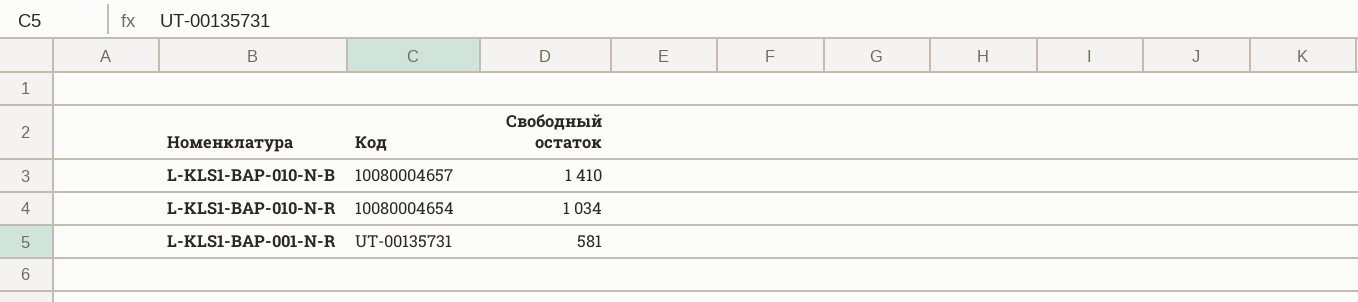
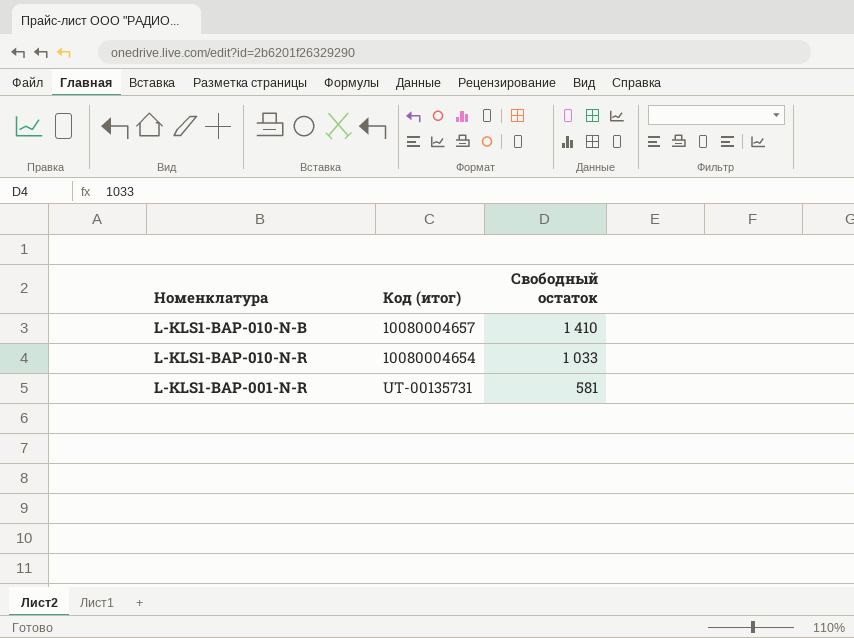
column name: Код -> Код (итог)
L-KLS1-BAP-010-N-R | Свободный остаток: 1 034 -> 1 033

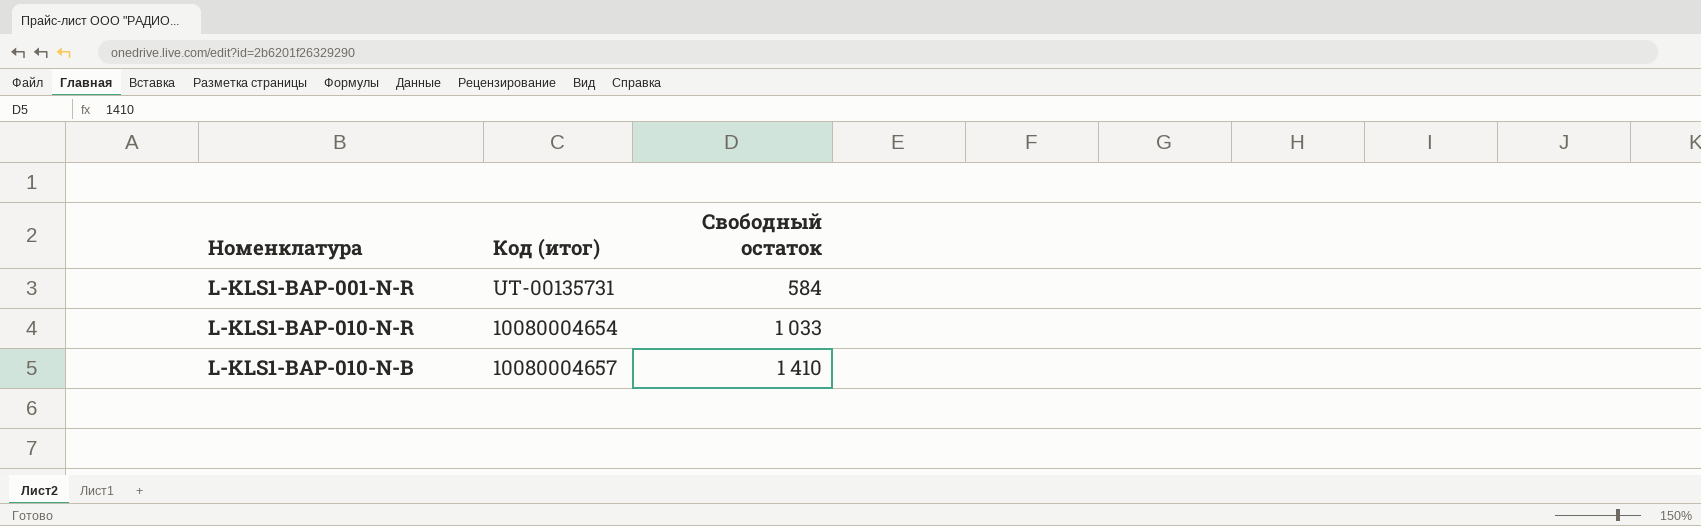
row order: Свободный остаток descending -> Свободный остаток ascending
L-KLS1-BAP-001-N-R | Свободный остаток: 581 -> 584

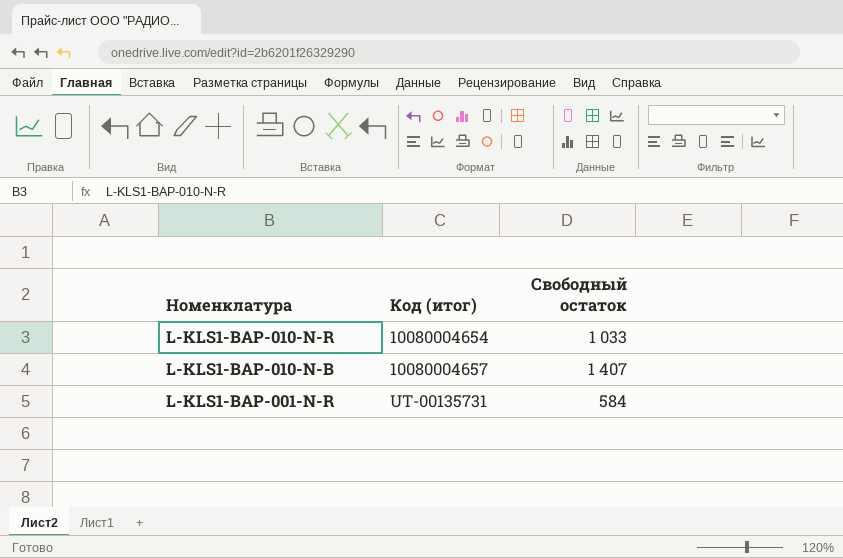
row order: Свободный остаток ascending -> Номенклатура descending
L-KLS1-BAP-010-N-B | Свободный остаток: 1 410 -> 1 407

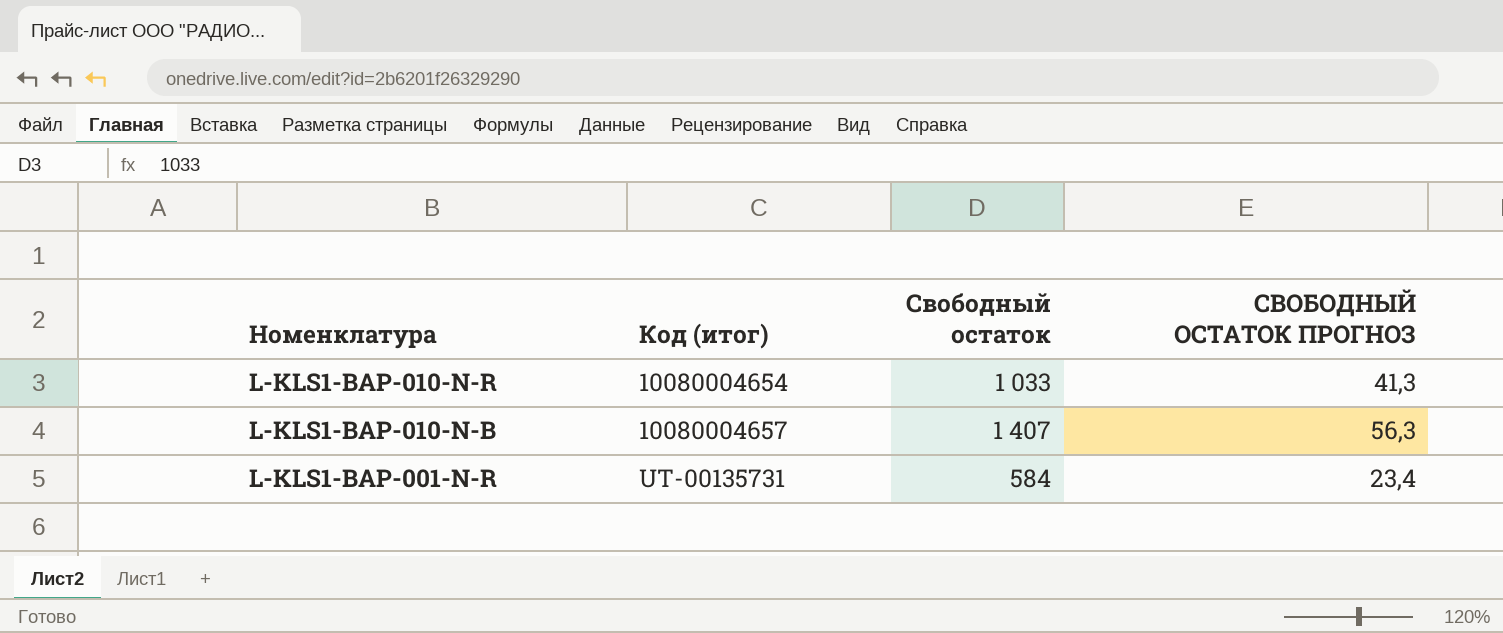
column СВОБОДНЫЙ ОСТАТОК ПРОГНОЗ | formula: none -> [Свободный остаток] * 0,04

